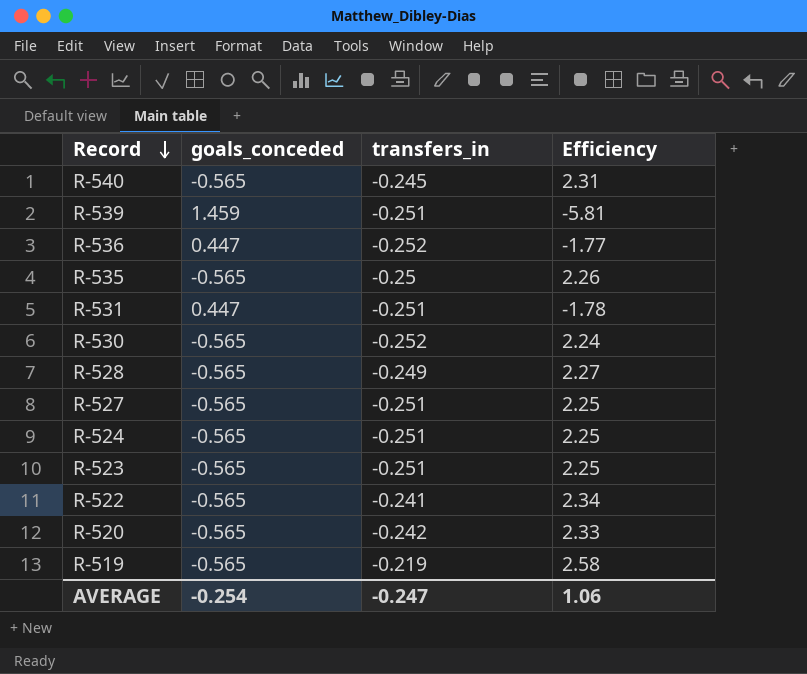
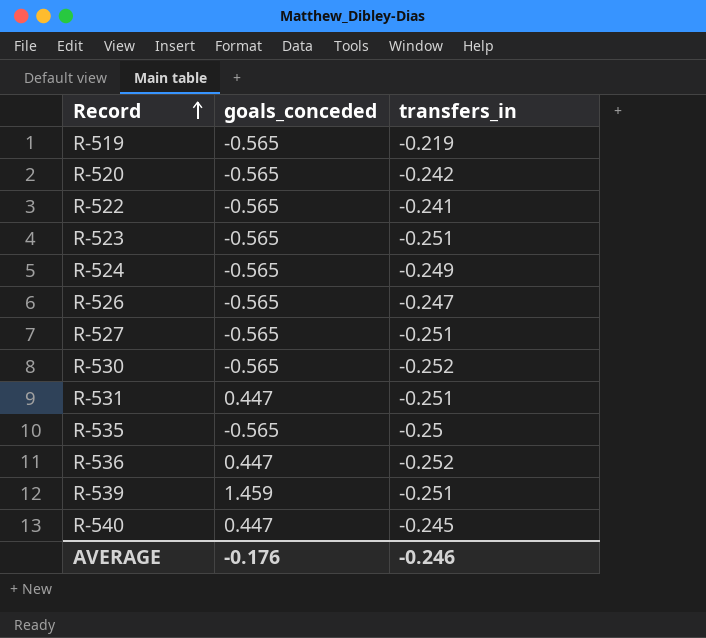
row order: Record descending -> Record ascending
column Efficiency | formula: [goals_conceded] / [transfers_in] -> none
row R-528: -0.565 | -0.249 | 2.27 -> none
R-524 | transfers_in: -0.251 -> -0.249
row R-526: none -> -0.565 | -0.247
R-540 | goals_conceded: -0.565 -> 0.447
AVERAGE | goals_conceded: -0.254 -> -0.176
AVERAGE | transfers_in: -0.247 -> -0.246

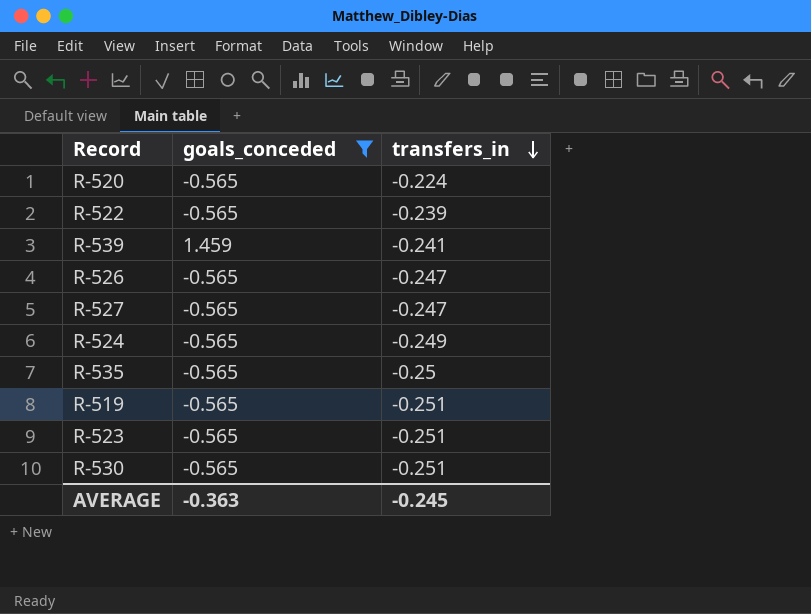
filter: none -> goals_conceded != 0.447
row order: Record ascending -> transfers_in descending
R-520 | transfers_in: -0.242 -> -0.224
R-522 | transfers_in: -0.241 -> -0.239
R-539 | transfers_in: -0.251 -> -0.241
R-527 | transfers_in: -0.251 -> -0.247
R-519 | transfers_in: -0.219 -> -0.251
R-530 | transfers_in: -0.252 -> -0.251
AVERAGE | goals_conceded: -0.176 -> -0.363
AVERAGE | transfers_in: -0.246 -> -0.245

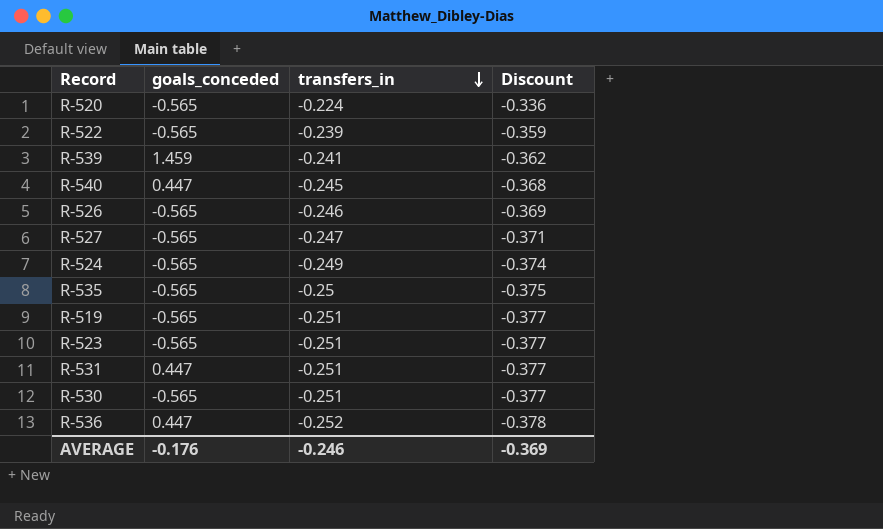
filter: goals_conceded != 0.447 -> none
column Discount | formula: none -> [transfers_in] * 1.5
R-526 | transfers_in: -0.247 -> -0.246
AVERAGE | goals_conceded: -0.363 -> -0.176
AVERAGE | transfers_in: -0.245 -> -0.246

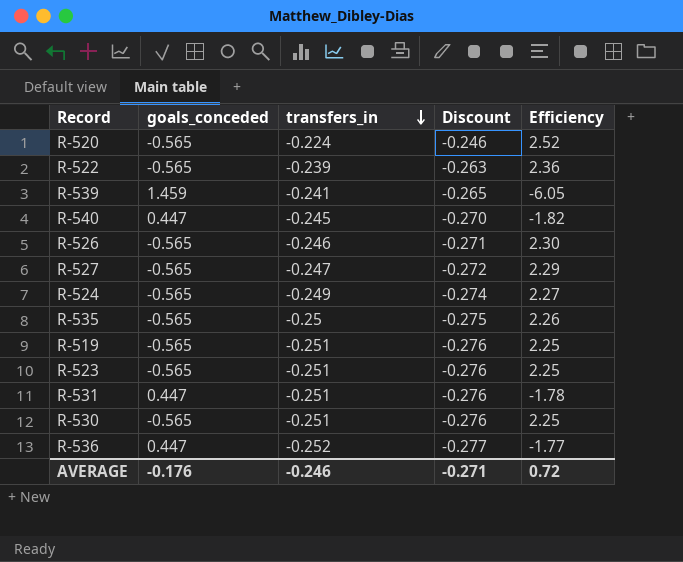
column Discount | formula: [transfers_in] * 1.5 -> [transfers_in] * 1.1
column Efficiency | formula: none -> [goals_conceded] / [transfers_in]
AVERAGE | Discount: -0.369 -> -0.271

